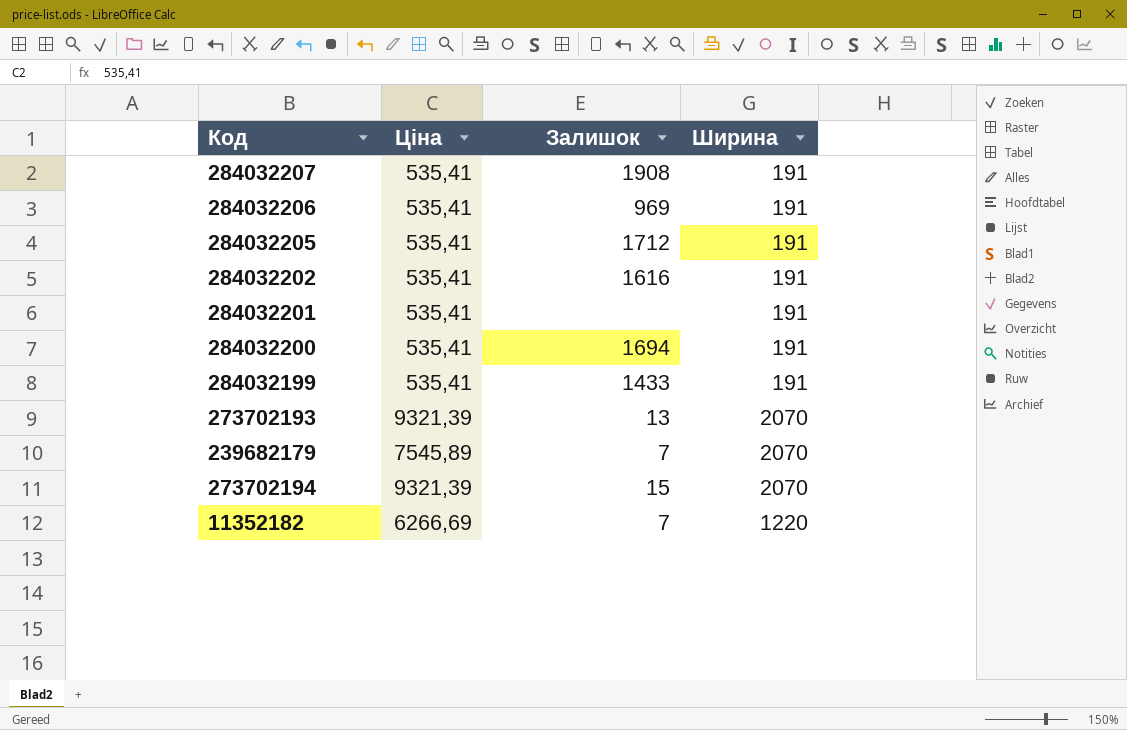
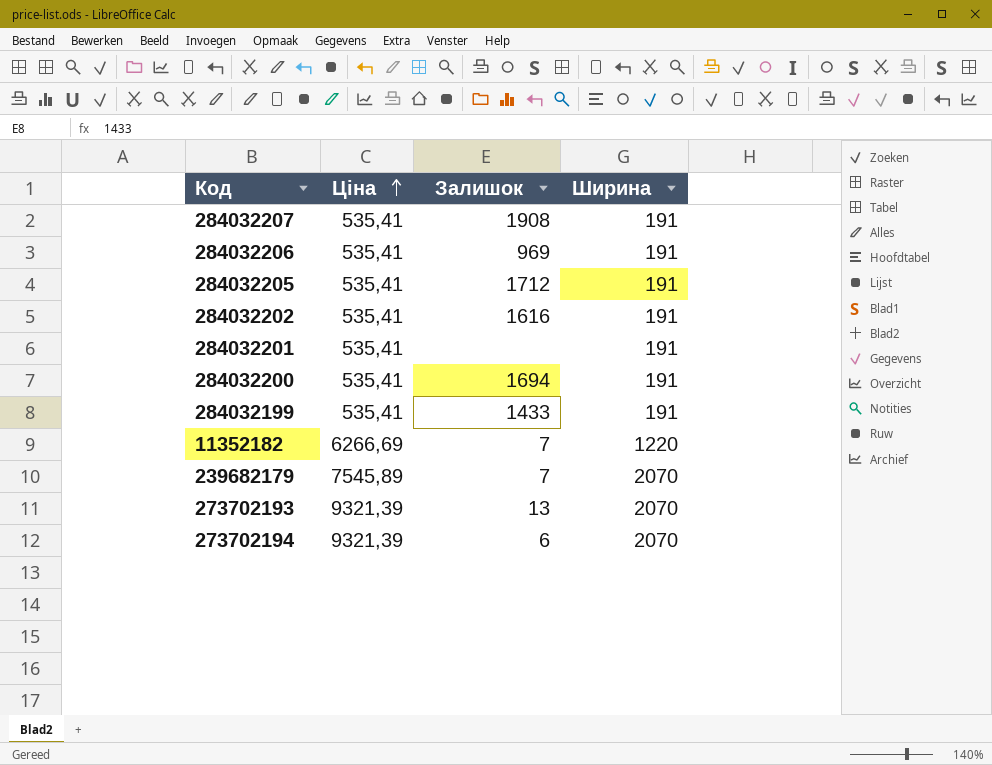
row order: none -> Ціна ascending
273702194 | Залишок: 15 -> 6

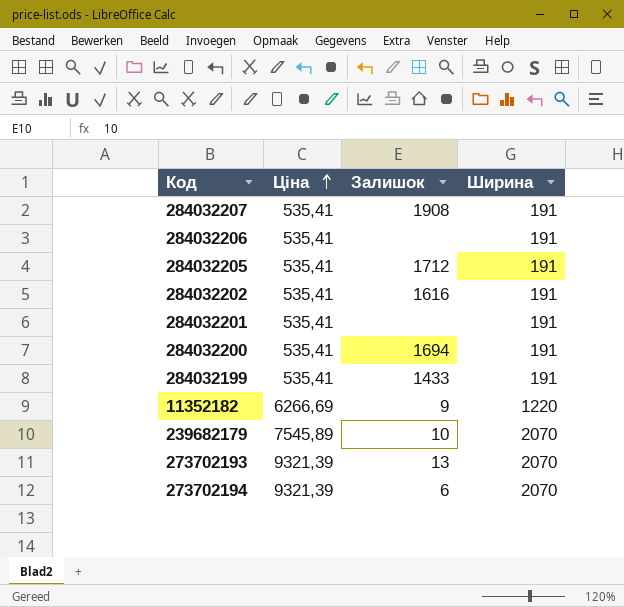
284032206 | Залишок: 969 -> none
11352182 | Залишок: 7 -> 9
239682179 | Залишок: 7 -> 10

